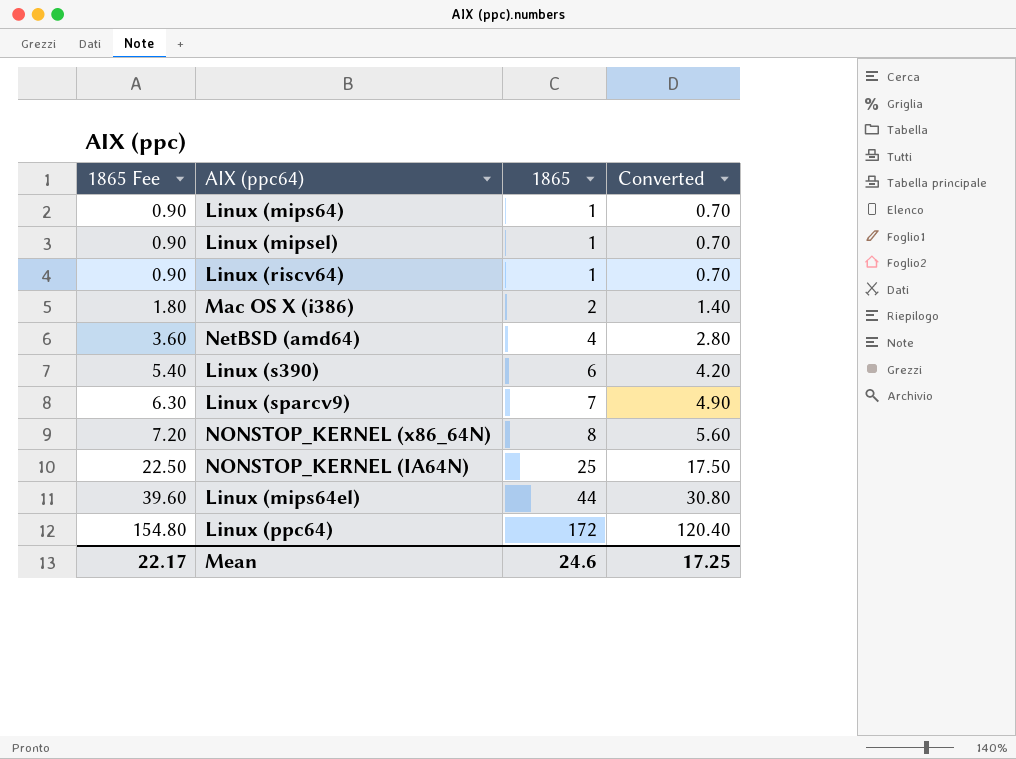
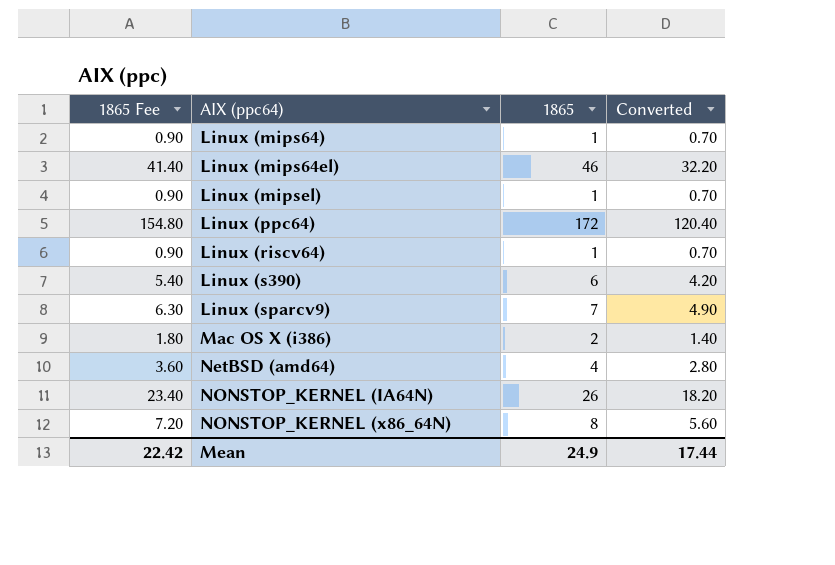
row order: 1865 Fee ascending -> AIX (ppc64) ascending
Linux (mips64el) | 1865 Fee: 39.60 -> 41.40
Linux (mips64el) | 1865: 44 -> 46
Linux (mips64el) | Converted: 30.80 -> 32.20
NONSTOP_KERNEL (IA64N) | 1865 Fee: 22.50 -> 23.40
NONSTOP_KERNEL (IA64N) | 1865: 25 -> 26
NONSTOP_KERNEL (IA64N) | Converted: 17.50 -> 18.20
Mean | 1865 Fee: 22.17 -> 22.42
Mean | 1865: 24.6 -> 24.9
Mean | Converted: 17.25 -> 17.44

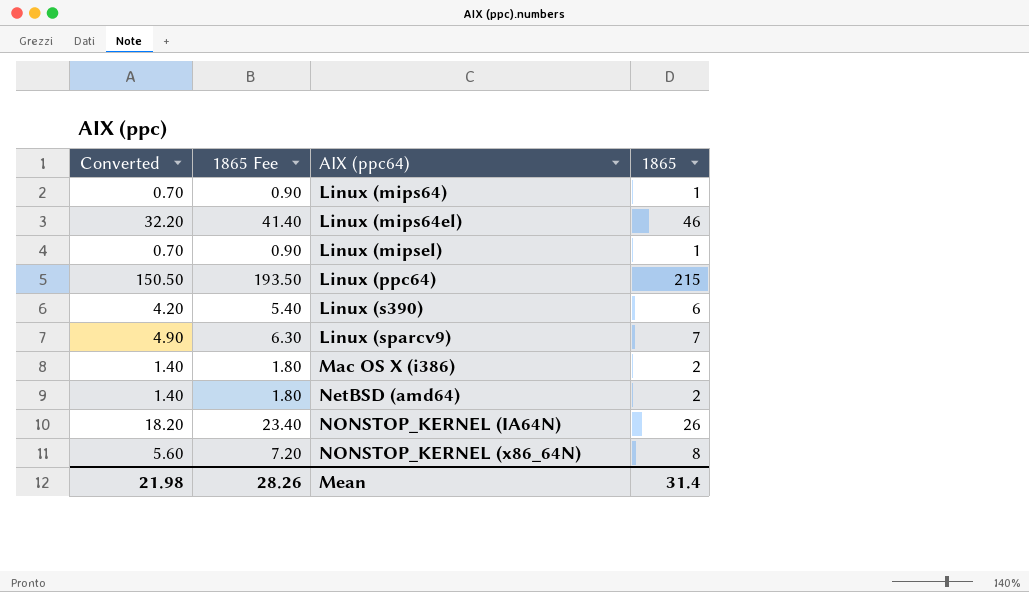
column Converted | position: 4 -> 1
row Linux (riscv64): 0.90 | 1 | 0.70 -> none
Linux (ppc64) | Converted: 120.40 -> 150.50
Linux (ppc64) | 1865 Fee: 154.80 -> 193.50
Linux (ppc64) | 1865: 172 -> 215
NetBSD (amd64) | Converted: 2.80 -> 1.40
NetBSD (amd64) | 1865 Fee: 3.60 -> 1.80
NetBSD (amd64) | 1865: 4 -> 2
Mean | Converted: 17.44 -> 21.98
Mean | 1865 Fee: 22.42 -> 28.26
Mean | 1865: 24.9 -> 31.4

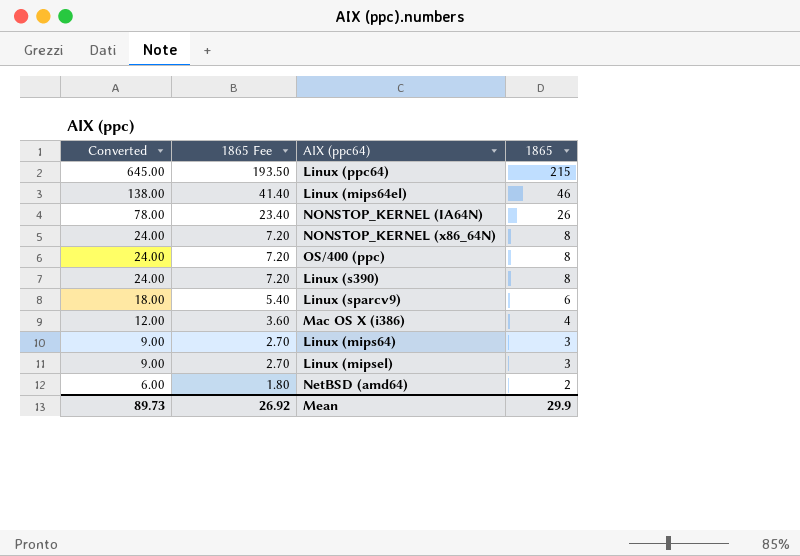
row order: AIX (ppc64) ascending -> Converted descending
column Converted | formula: [1865] * 0.7 -> [1865] * 3
row OS/400 (ppc): none -> 24.00 | 7.20 | 8
Linux (s390) | 1865 Fee: 5.40 -> 7.20
Linux (s390) | 1865: 6 -> 8
Linux (sparcv9) | 1865 Fee: 6.30 -> 5.40
Linux (sparcv9) | 1865: 7 -> 6
Mac OS X (i386) | 1865 Fee: 1.80 -> 3.60
Mac OS X (i386) | 1865: 2 -> 4
Linux (mips64) | 1865 Fee: 0.90 -> 2.70
Linux (mips64) | 1865: 1 -> 3
Linux (mipsel) | 1865 Fee: 0.90 -> 2.70
Linux (mipsel) | 1865: 1 -> 3
Mean | Converted: 21.98 -> 89.73
Mean | 1865 Fee: 28.26 -> 26.92
Mean | 1865: 31.4 -> 29.9

